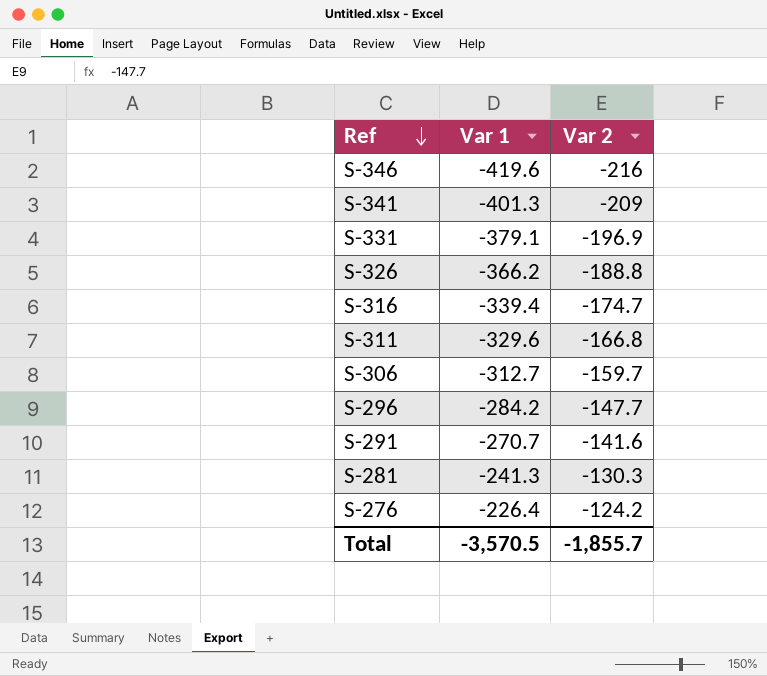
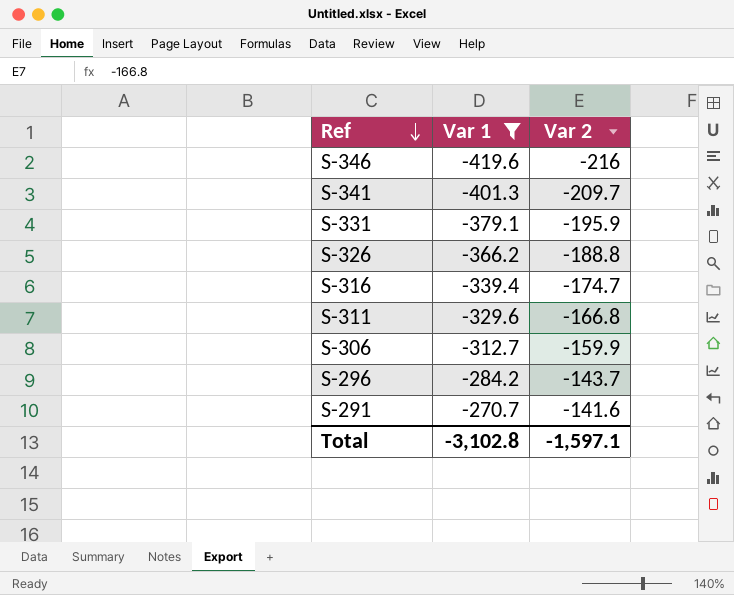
filter: none -> Var 1 <= -270.7
S-341 | Var 2: -209 -> -209.7
S-331 | Var 2: -196.9 -> -195.9
S-306 | Var 2: -159.7 -> -159.9
S-296 | Var 2: -147.7 -> -143.7
Total | Var 1: -3,570.5 -> -3,102.8
Total | Var 2: -1,855.7 -> -1,597.1

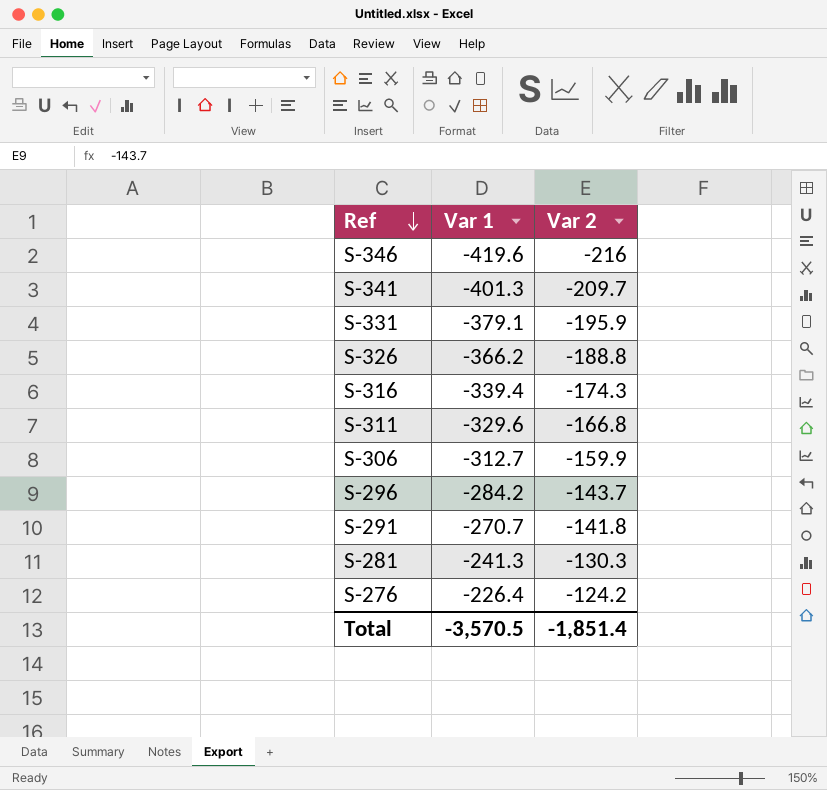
filter: Var 1 <= -270.7 -> none
S-316 | Var 2: -174.7 -> -174.3
S-291 | Var 2: -141.6 -> -141.8
Total | Var 1: -3,102.8 -> -3,570.5
Total | Var 2: -1,597.1 -> -1,851.4

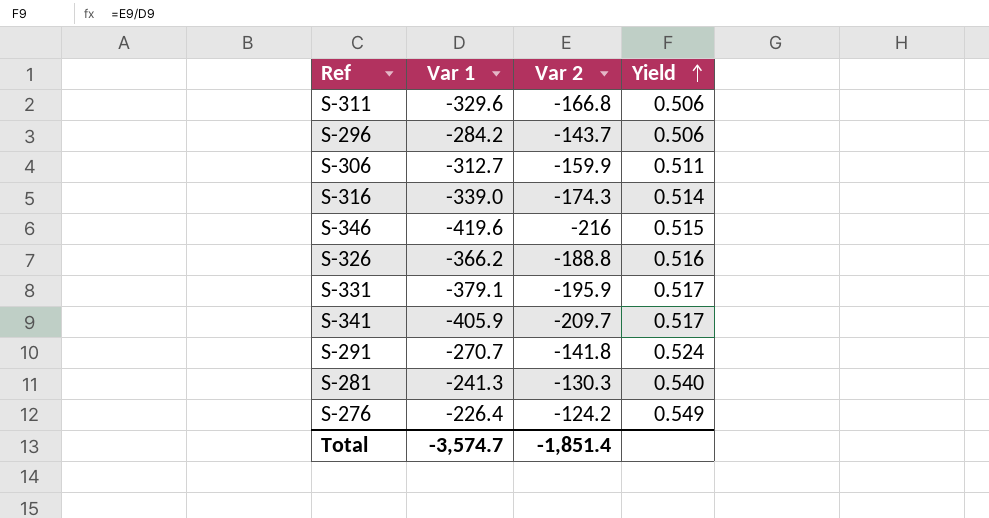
row order: Ref descending -> Yield ascending
column Yield | formula: none -> [Var 2] / [Var 1]
S-316 | Var 1: -339.4 -> -339.0
S-341 | Var 1: -401.3 -> -405.9
Total | Var 1: -3,570.5 -> -3,574.7

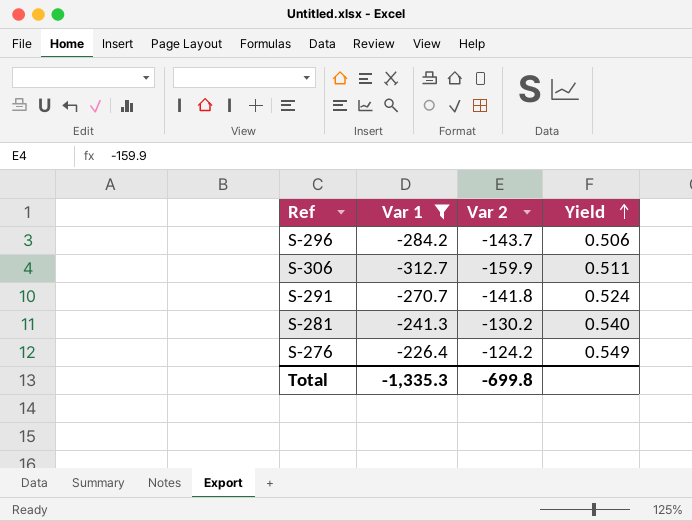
filter: none -> Var 1 >= -312.7
S-281 | Var 2: -130.3 -> -130.2
Total | Var 1: -3,574.7 -> -1,335.3
Total | Var 2: -1,851.4 -> -699.8

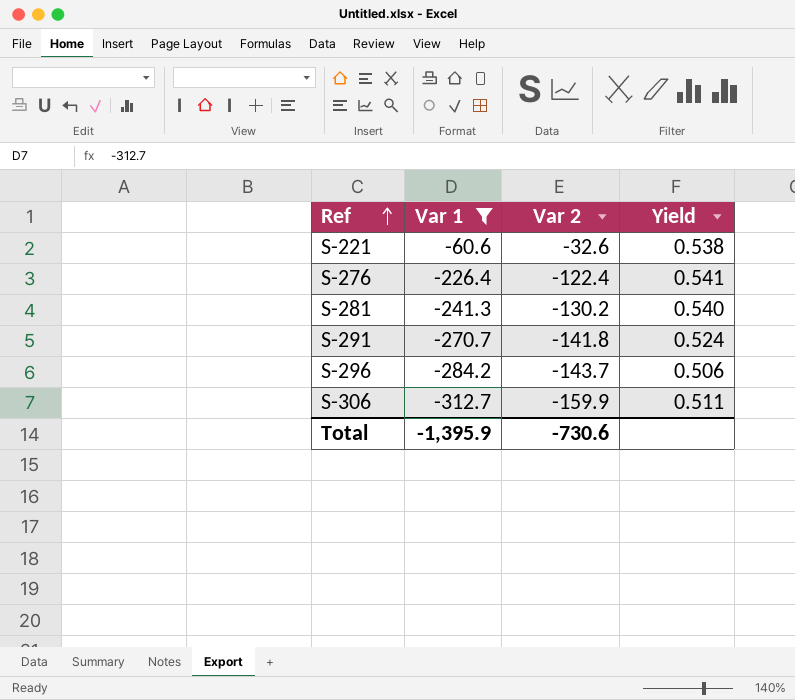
row order: Yield ascending -> Ref ascending
row S-221: none -> -60.6 | -32.6 | 0.538
S-276 | Var 2: -124.2 -> -122.4
S-276 | Yield: 0.549 -> 0.541
Total | Var 1: -1,335.3 -> -1,395.9
Total | Var 2: -699.8 -> -730.6

